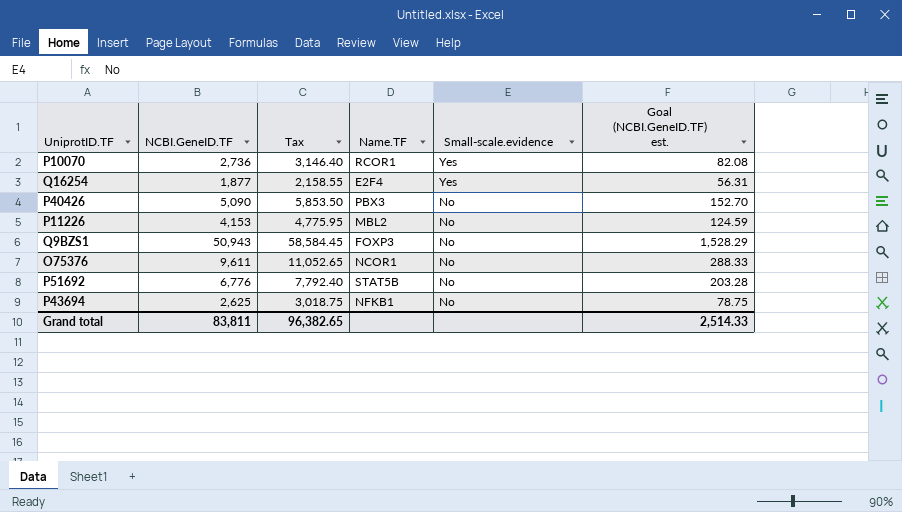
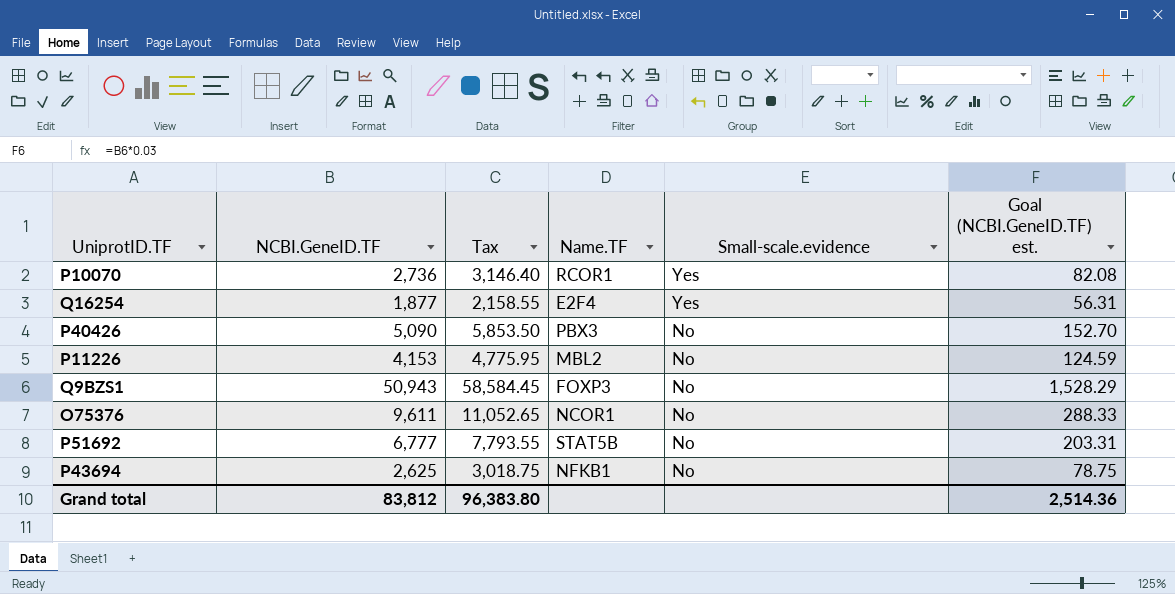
P51692 | NCBI.GeneID.TF: 6,776 -> 6,777
P51692 | Tax: 7,792.40 -> 7,793.55
P51692 | Goal (NCBI.GeneID.TF) est.: 203.28 -> 203.31
Grand total | NCBI.GeneID.TF: 83,811 -> 83,812
Grand total | Tax: 96,382.65 -> 96,383.80
Grand total | Goal (NCBI.GeneID.TF) est.: 2,514.33 -> 2,514.36

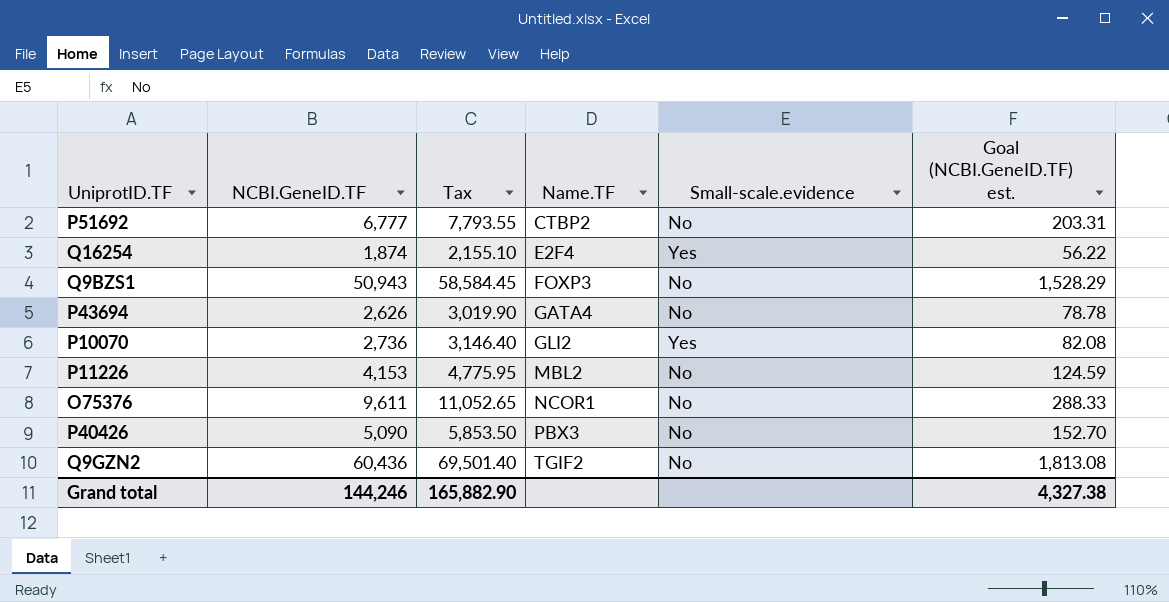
row order: Small-scale.evidence descending -> Name.TF ascending
P51692 | Name.TF: STAT5B -> CTBP2
Q16254 | NCBI.GeneID.TF: 1,877 -> 1,874
Q16254 | Tax: 2,158.55 -> 2,155.10
Q16254 | Goal (NCBI.GeneID.TF) est.: 56.31 -> 56.22
P43694 | NCBI.GeneID.TF: 2,625 -> 2,626
P43694 | Tax: 3,018.75 -> 3,019.90
P43694 | Name.TF: NFKB1 -> GATA4
P43694 | Goal (NCBI.GeneID.TF) est.: 78.75 -> 78.78
P10070 | Name.TF: RCOR1 -> GLI2
row Q9GZN2: none -> 60,436 | 69,501.40 | TGIF2 | No | 1,813.08
Grand total | NCBI.GeneID.TF: 83,812 -> 144,246
Grand total | Tax: 96,383.80 -> 165,882.90
Grand total | Goal (NCBI.GeneID.TF) est.: 2,514.36 -> 4,327.38

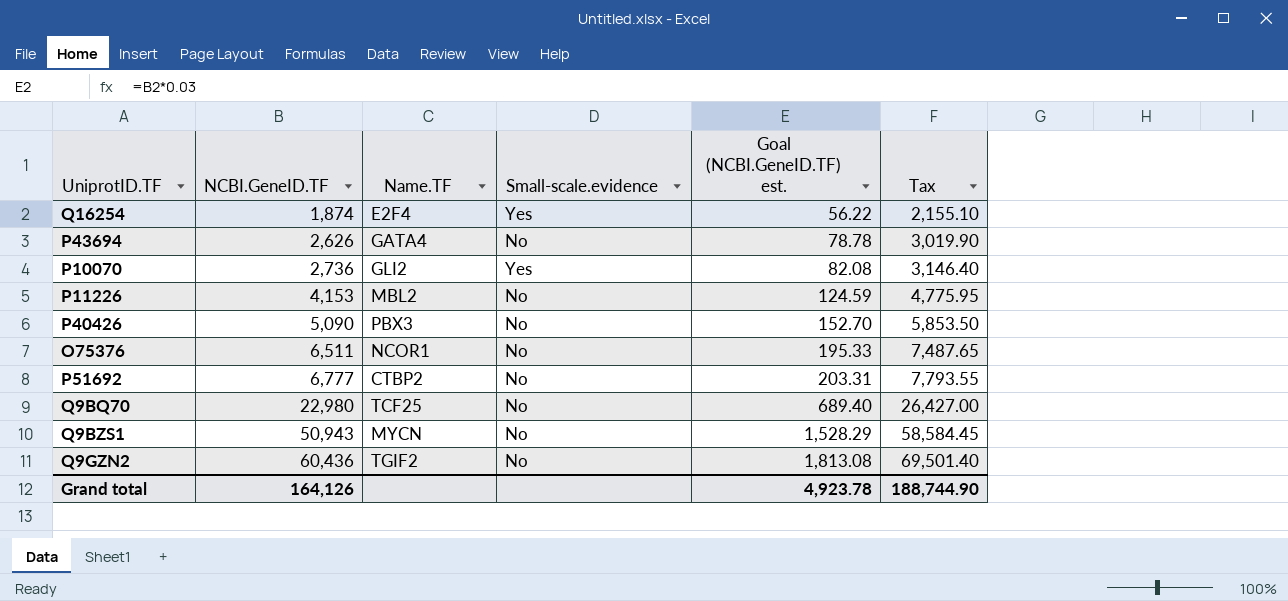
row order: Name.TF ascending -> NCBI.GeneID.TF ascending
column Tax | position: 3 -> 6
O75376 | NCBI.GeneID.TF: 9,611 -> 6,511
O75376 | Goal (NCBI.GeneID.TF) est.: 288.33 -> 195.33
O75376 | Tax: 11,052.65 -> 7,487.65
row Q9BQ70: none -> 22,980 | TCF25 | No | 689.40 | 26,427.00
Q9BZS1 | Name.TF: FOXP3 -> MYCN
Grand total | NCBI.GeneID.TF: 144,246 -> 164,126
Grand total | Goal (NCBI.GeneID.TF) est.: 4,327.38 -> 4,923.78
Grand total | Tax: 165,882.90 -> 188,744.90

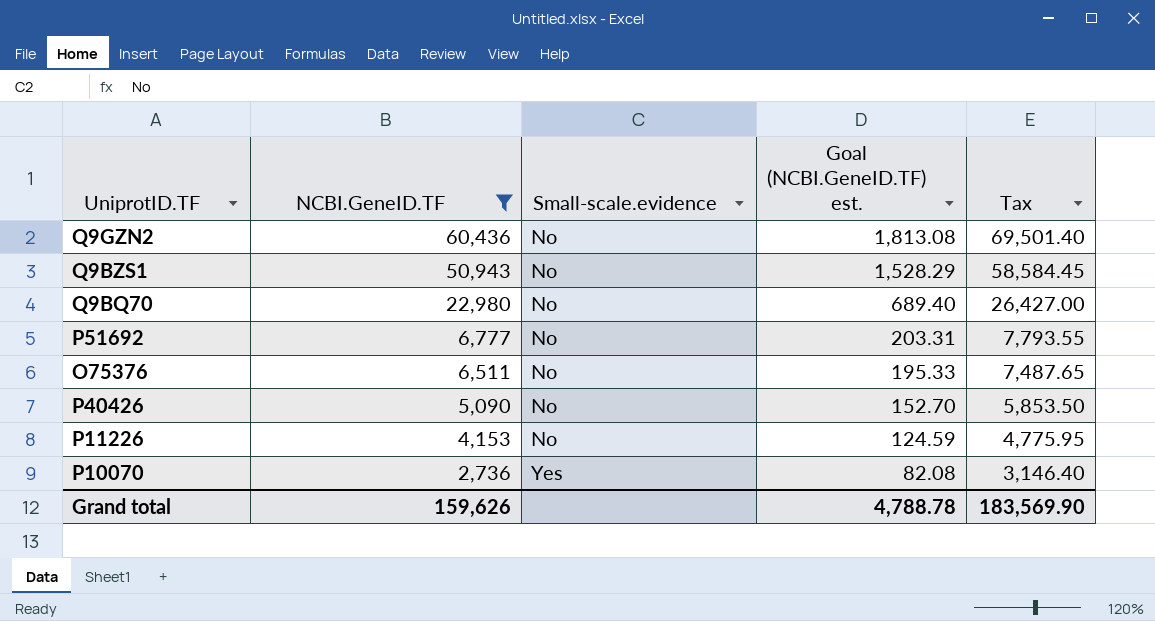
filter: none -> NCBI.GeneID.TF >= 2,736
row order: NCBI.GeneID.TF ascending -> NCBI.GeneID.TF descending
column Name.TF | position: 3 -> none
Grand total | NCBI.GeneID.TF: 164,126 -> 159,626
Grand total | Goal (NCBI.GeneID.TF) est.: 4,923.78 -> 4,788.78
Grand total | Tax: 188,744.90 -> 183,569.90

